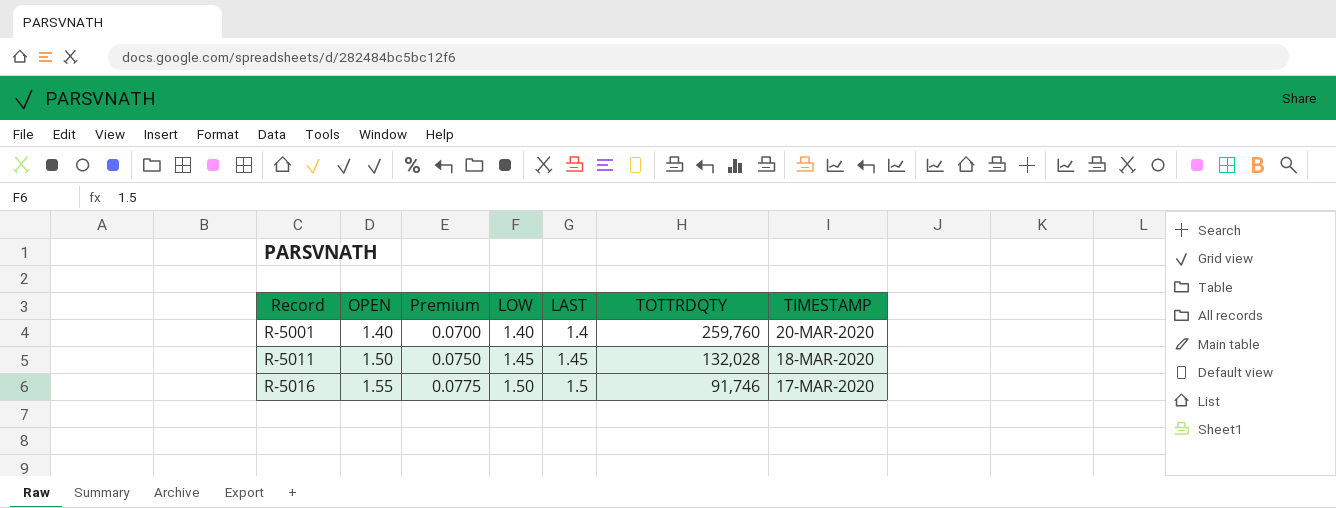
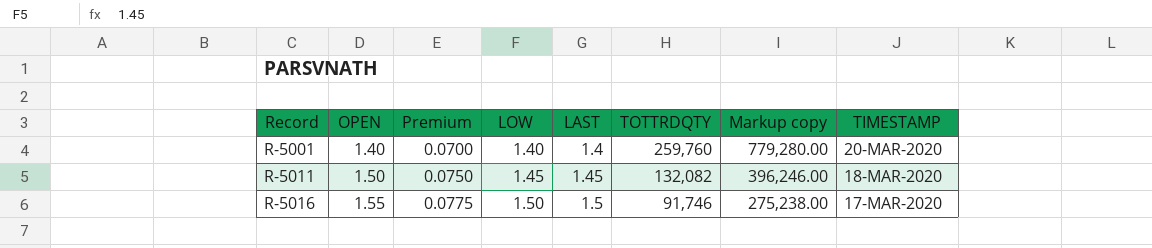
column Markup copy | formula: none -> [TOTTRDQTY] * 3
R-5011 | TOTTRDQTY: 132,028 -> 132,082

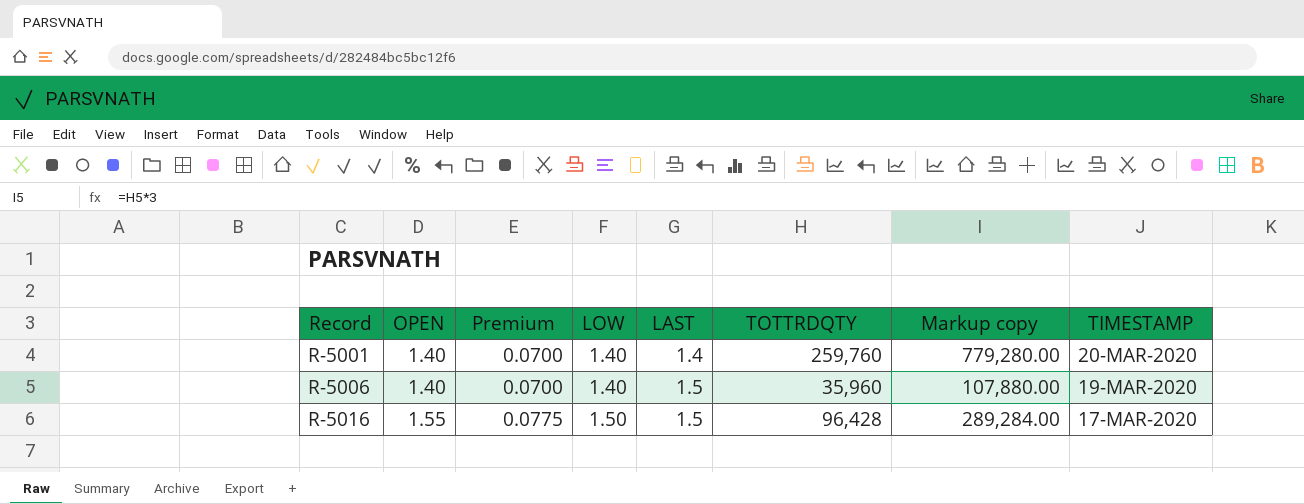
row R-5011: 1.50 | 0.0750 | 1.45 | 1.45 | 132,082 | 396,246.00 | 18-MAR-2020 -> none
row R-5006: none -> 1.40 | 0.0700 | 1.40 | 1.5 | 35,960 | 107,880.00 | 19-MAR-2020
R-5016 | TOTTRDQTY: 91,746 -> 96,428
R-5016 | Markup copy: 275,238.00 -> 289,284.00

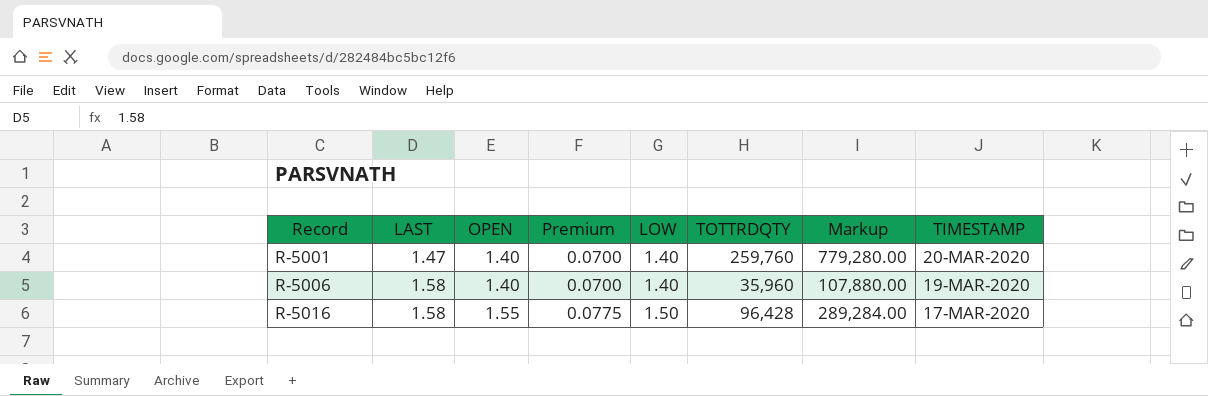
column LAST | position: 5 -> 2
column name: Markup copy -> Markup
R-5001 | LAST: 1.4 -> 1.47
R-5006 | LAST: 1.5 -> 1.58
R-5016 | LAST: 1.5 -> 1.58

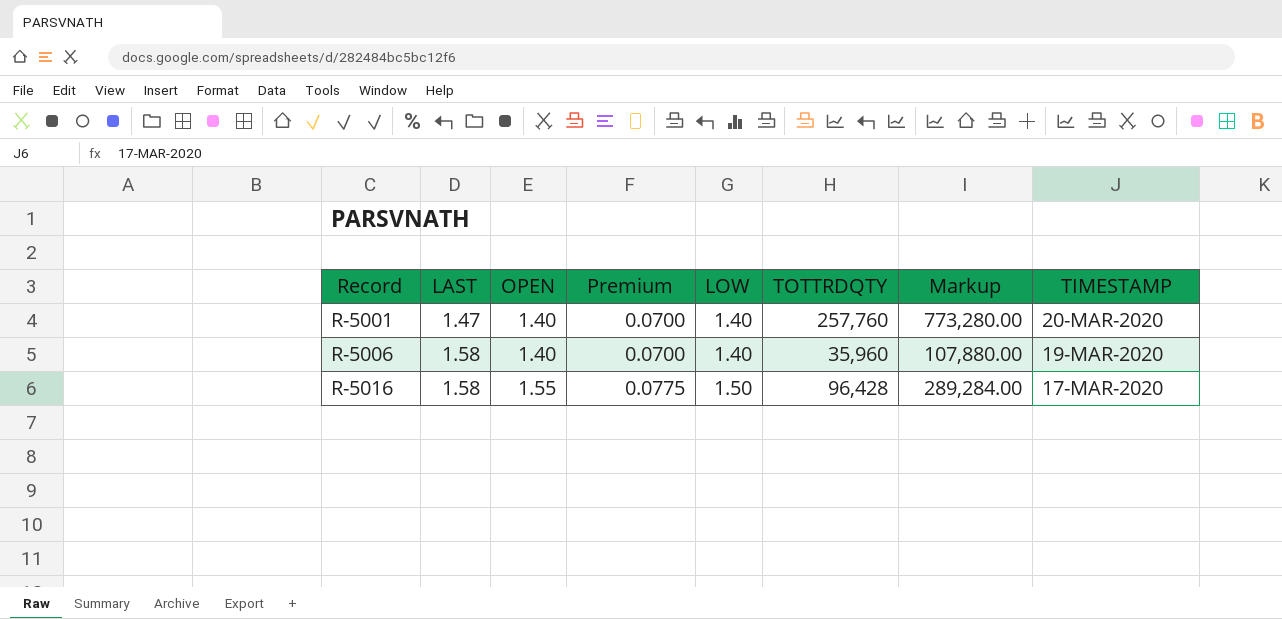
R-5001 | TOTTRDQTY: 259,760 -> 257,760
R-5001 | Markup: 779,280.00 -> 773,280.00

